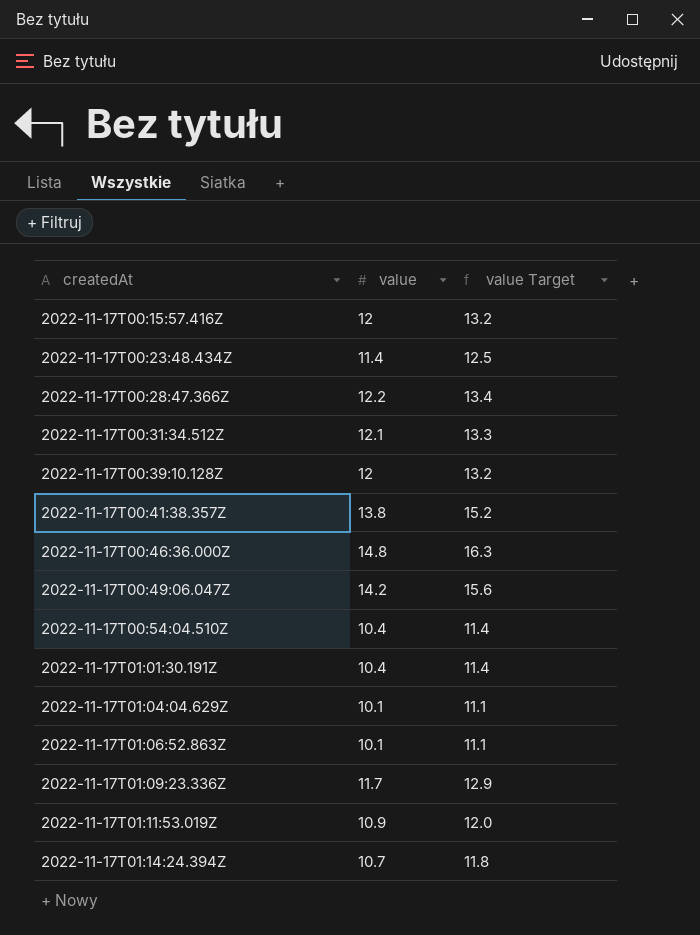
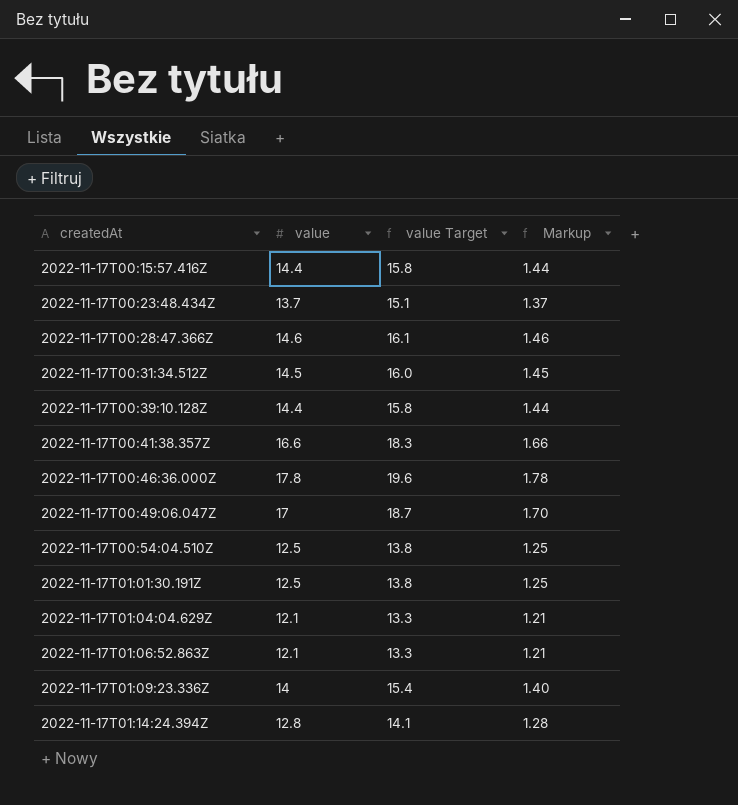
column Markup | formula: none -> [value] * 0.1
row 2022-11-17T01:11:53.019Z: 10.9 | 12.0 -> none
2022-11-17T00:15:57.416Z | value: 12 -> 14.4
2022-11-17T00:15:57.416Z | value Target: 13.2 -> 15.8
2022-11-17T00:23:48.434Z | value: 11.4 -> 13.7
2022-11-17T00:23:48.434Z | value Target: 12.5 -> 15.1
2022-11-17T00:28:47.366Z | value: 12.2 -> 14.6
2022-11-17T00:28:47.366Z | value Target: 13.4 -> 16.1
2022-11-17T00:31:34.512Z | value: 12.1 -> 14.5
2022-11-17T00:31:34.512Z | value Target: 13.3 -> 16.0
2022-11-17T00:39:10.128Z | value: 12 -> 14.4
2022-11-17T00:39:10.128Z | value Target: 13.2 -> 15.8
2022-11-17T00:41:38.357Z | value: 13.8 -> 16.6
2022-11-17T00:41:38.357Z | value Target: 15.2 -> 18.3
2022-11-17T00:46:36.000Z | value: 14.8 -> 17.8
2022-11-17T00:46:36.000Z | value Target: 16.3 -> 19.6
2022-11-17T00:49:06.047Z | value: 14.2 -> 17
2022-11-17T00:49:06.047Z | value Target: 15.6 -> 18.7
2022-11-17T00:54:04.510Z | value: 10.4 -> 12.5
2022-11-17T00:54:04.510Z | value Target: 11.4 -> 13.8
2022-11-17T01:01:30.191Z | value: 10.4 -> 12.5
2022-11-17T01:01:30.191Z | value Target: 11.4 -> 13.8
2022-11-17T01:04:04.629Z | value: 10.1 -> 12.1
2022-11-17T01:04:04.629Z | value Target: 11.1 -> 13.3
2022-11-17T01:06:52.863Z | value: 10.1 -> 12.1
2022-11-17T01:06:52.863Z | value Target: 11.1 -> 13.3
2022-11-17T01:09:23.336Z | value: 11.7 -> 14
2022-11-17T01:09:23.336Z | value Target: 12.9 -> 15.4
2022-11-17T01:14:24.394Z | value: 10.7 -> 12.8
2022-11-17T01:14:24.394Z | value Target: 11.8 -> 14.1

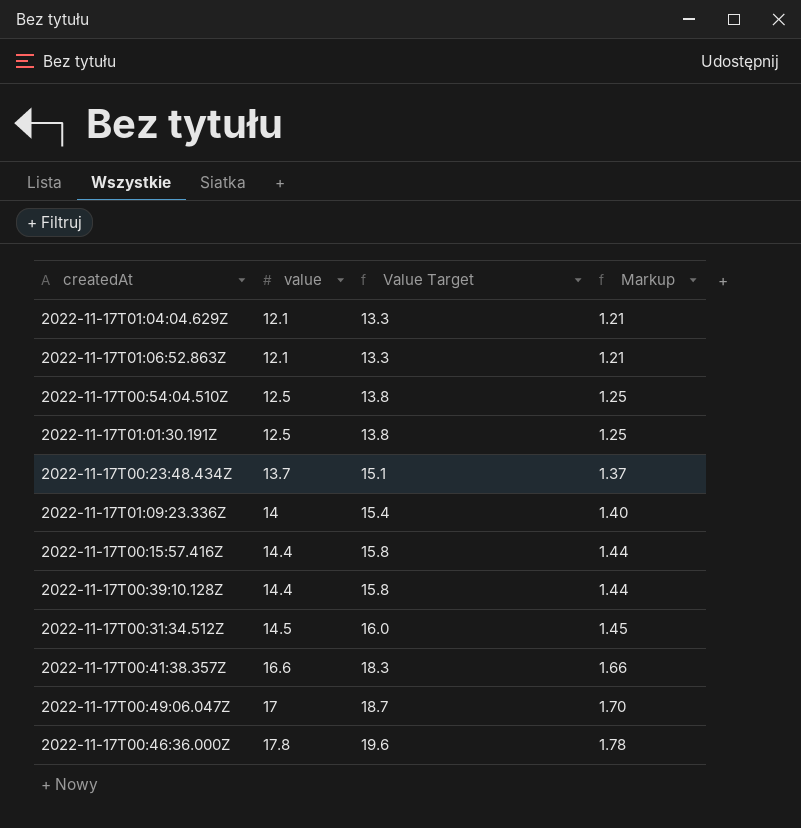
row order: createdAt ascending -> value ascending
column name: value Target -> Value Target
row 2022-11-17T00:28:47.366Z: 14.6 | 16.1 | 1.46 -> none
row 2022-11-17T01:14:24.394Z: 12.8 | 14.1 | 1.28 -> none

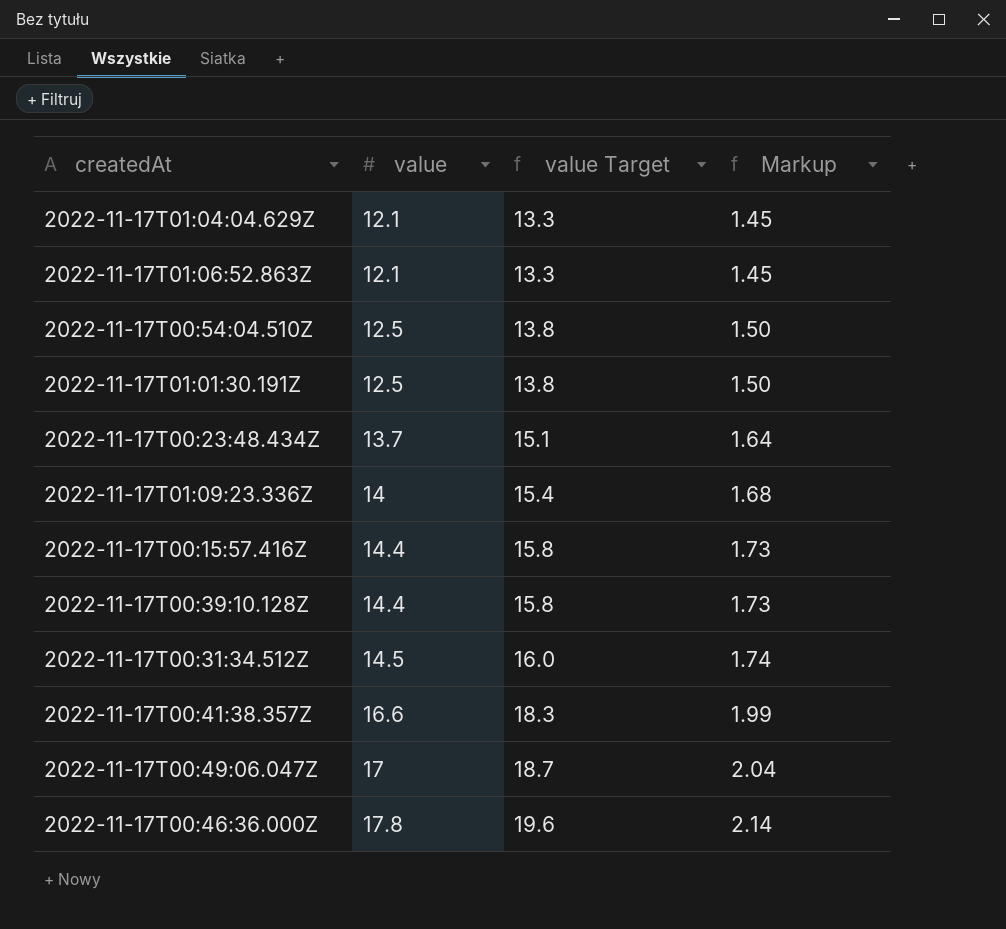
column name: Value Target -> value Target
column Markup | formula: [value] * 0.1 -> [value] * 0.12

